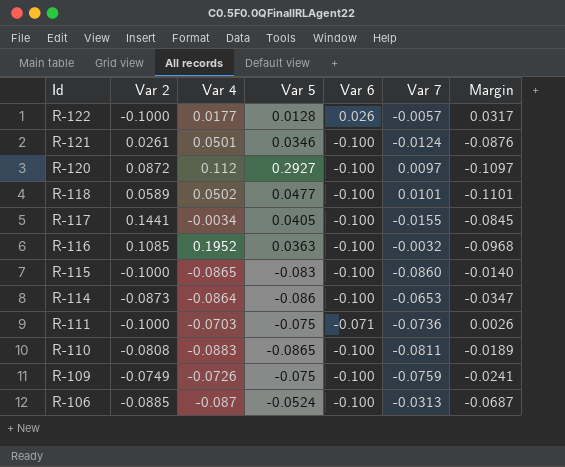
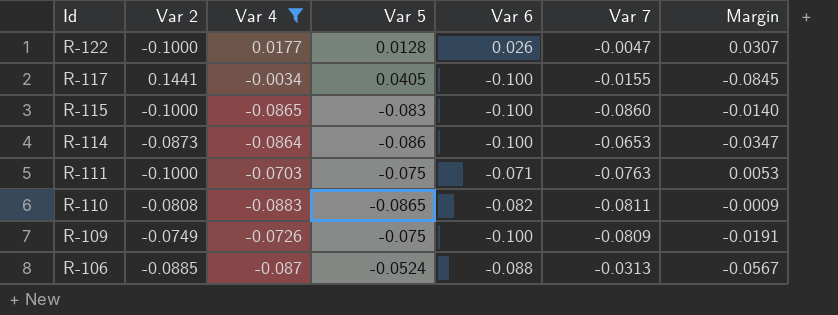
filter: none -> Var 4 <= 0.0177
R-122 | Var 7: -0.0057 -> -0.0047
R-122 | Margin: 0.0317 -> 0.0307
R-111 | Var 7: -0.0736 -> -0.0763
R-111 | Margin: 0.0026 -> 0.0053
R-110 | Var 6: -0.100 -> -0.082
R-110 | Margin: -0.0189 -> -0.0009
R-109 | Var 7: -0.0759 -> -0.0809
R-109 | Margin: -0.0241 -> -0.0191
R-106 | Var 6: -0.100 -> -0.088
R-106 | Margin: -0.0687 -> -0.0567

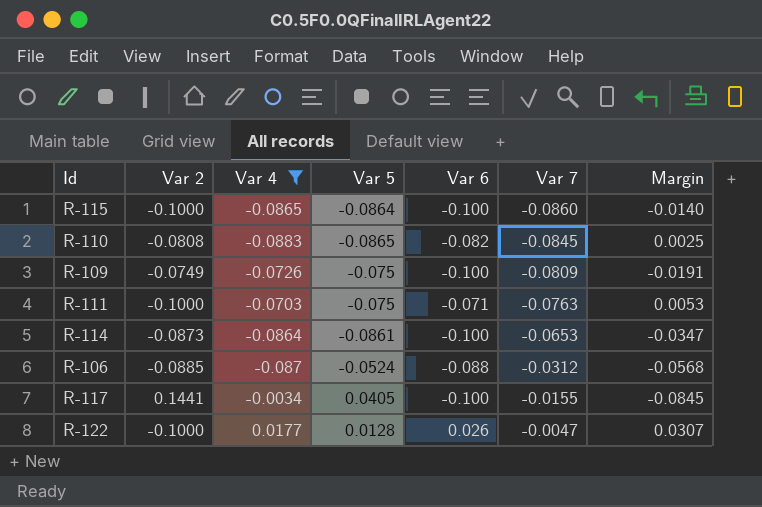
row order: Id descending -> Var 7 ascending
R-115 | Var 5: -0.083 -> -0.0864
R-110 | Var 7: -0.0811 -> -0.0845
R-110 | Margin: -0.0009 -> 0.0025
R-114 | Var 5: -0.086 -> -0.0861
R-106 | Var 7: -0.0313 -> -0.0312
R-106 | Margin: -0.0567 -> -0.0568

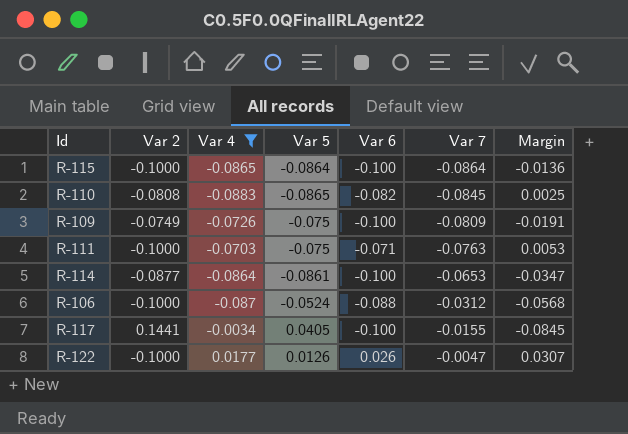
R-115 | Var 7: -0.0860 -> -0.0864
R-115 | Margin: -0.0140 -> -0.0136
R-114 | Var 2: -0.0873 -> -0.0877
R-106 | Var 2: -0.0885 -> -0.1000
R-122 | Var 5: 0.0128 -> 0.0126

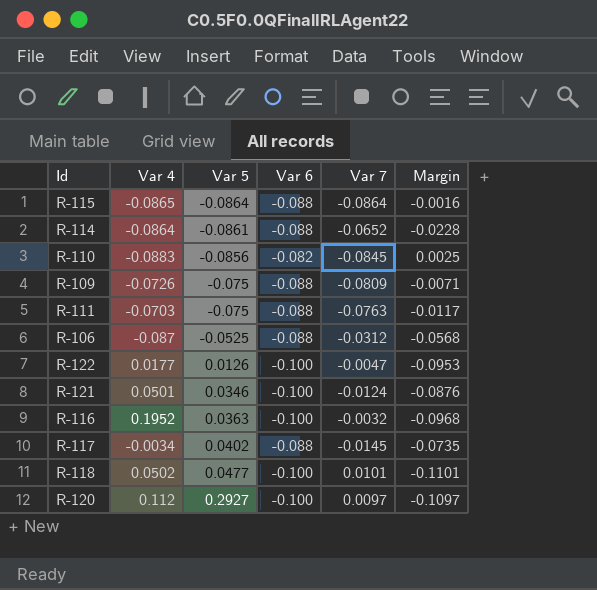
filter: Var 4 <= 0.0177 -> none
row order: Var 7 ascending -> Var 5 ascending
column Var 2 | position: 2 -> none
R-115 | Var 6: -0.100 -> -0.088
R-115 | Margin: -0.0136 -> -0.0016
R-114 | Var 6: -0.100 -> -0.088
R-114 | Var 7: -0.0653 -> -0.0652
R-114 | Margin: -0.0347 -> -0.0228
R-110 | Var 5: -0.0865 -> -0.0856
R-109 | Var 6: -0.100 -> -0.088
R-109 | Margin: -0.0191 -> -0.0071
R-111 | Var 6: -0.071 -> -0.088
R-111 | Margin: 0.0053 -> -0.0117
R-106 | Var 5: -0.0524 -> -0.0525
R-122 | Var 6: 0.026 -> -0.100
R-122 | Margin: 0.0307 -> -0.0953
R-117 | Var 5: 0.0405 -> 0.0402
R-117 | Var 6: -0.100 -> -0.088
R-117 | Var 7: -0.0155 -> -0.0145
R-117 | Margin: -0.0845 -> -0.0735

